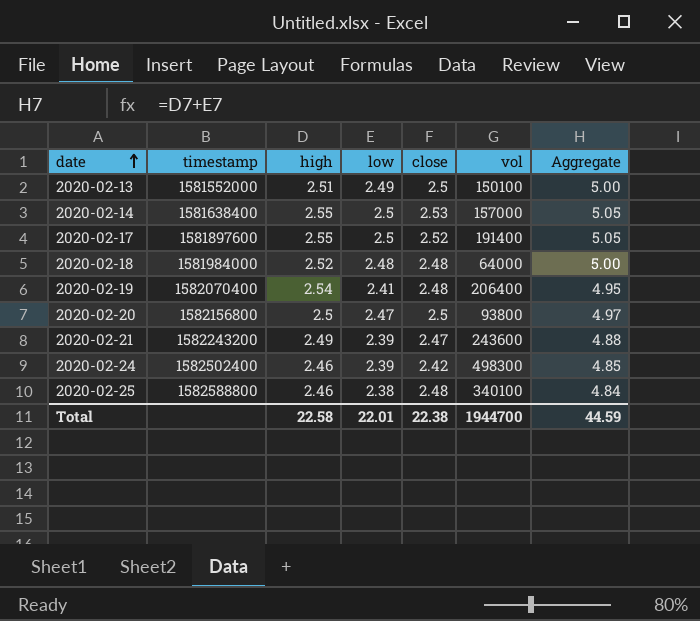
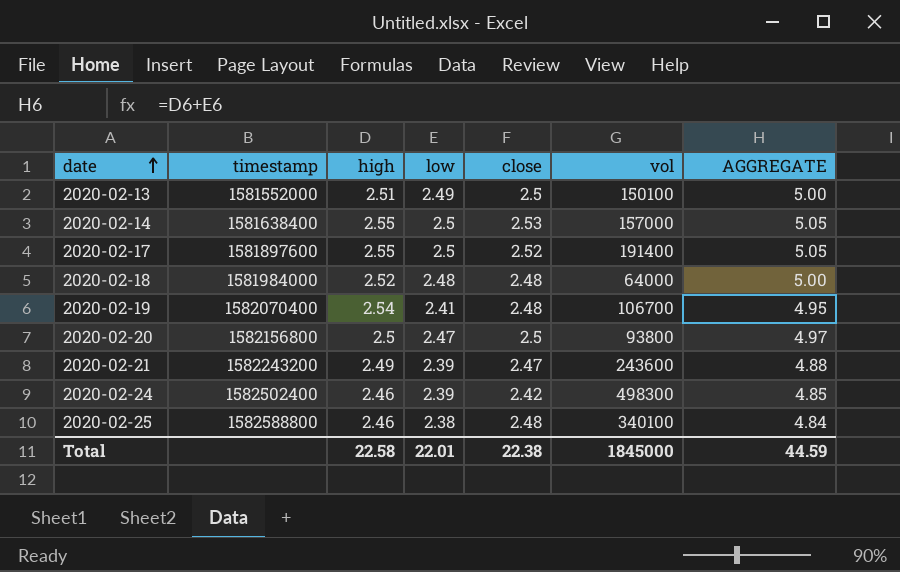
column name: Aggregate -> AGGREGATE
2020-02-19 | vol: 206400 -> 106700
Total | vol: 1944700 -> 1845000

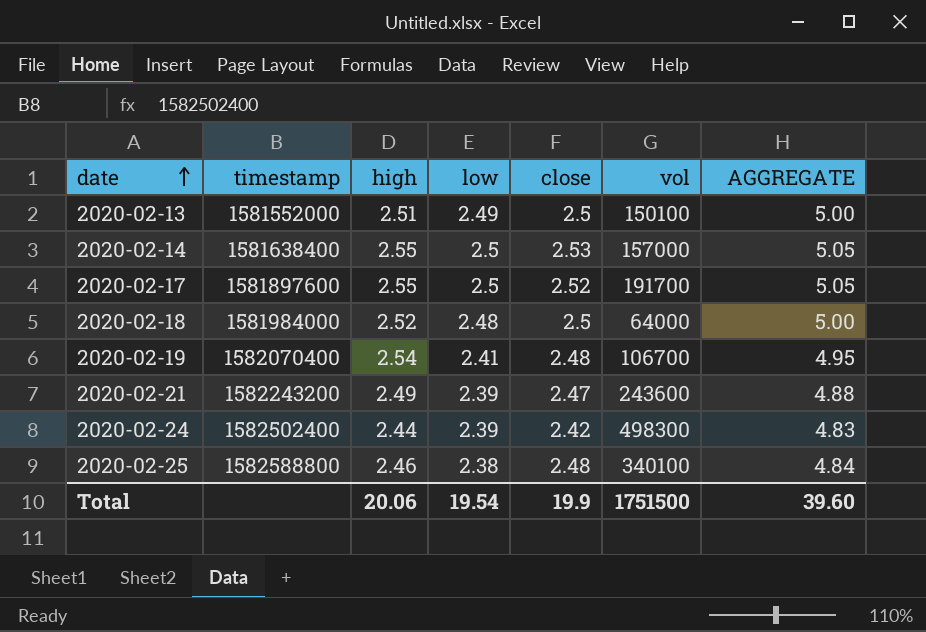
row 2020-02-20: 1582156800 | 2.5 | 2.47 | 2.5 | 93800 | 4.97 -> none
2020-02-17 | vol: 191400 -> 191700
2020-02-18 | close: 2.48 -> 2.5
2020-02-24 | high: 2.46 -> 2.44
2020-02-24 | AGGREGATE: 4.85 -> 4.83
Total | high: 22.58 -> 20.06
Total | low: 22.01 -> 19.54
Total | close: 22.38 -> 19.9
Total | vol: 1845000 -> 1751500
Total | AGGREGATE: 44.59 -> 39.60

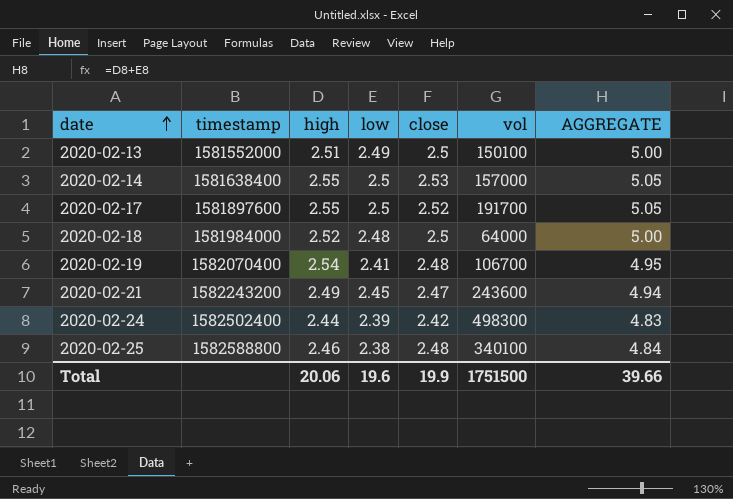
2020-02-21 | low: 2.39 -> 2.45
2020-02-21 | AGGREGATE: 4.88 -> 4.94
Total | low: 19.54 -> 19.6
Total | AGGREGATE: 39.60 -> 39.66

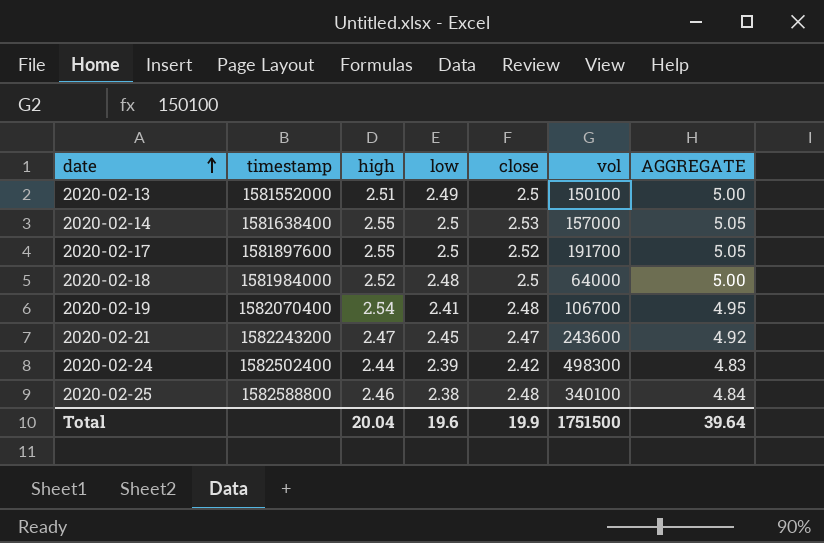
2020-02-21 | high: 2.49 -> 2.47
2020-02-21 | AGGREGATE: 4.94 -> 4.92
Total | high: 20.06 -> 20.04
Total | AGGREGATE: 39.66 -> 39.64

